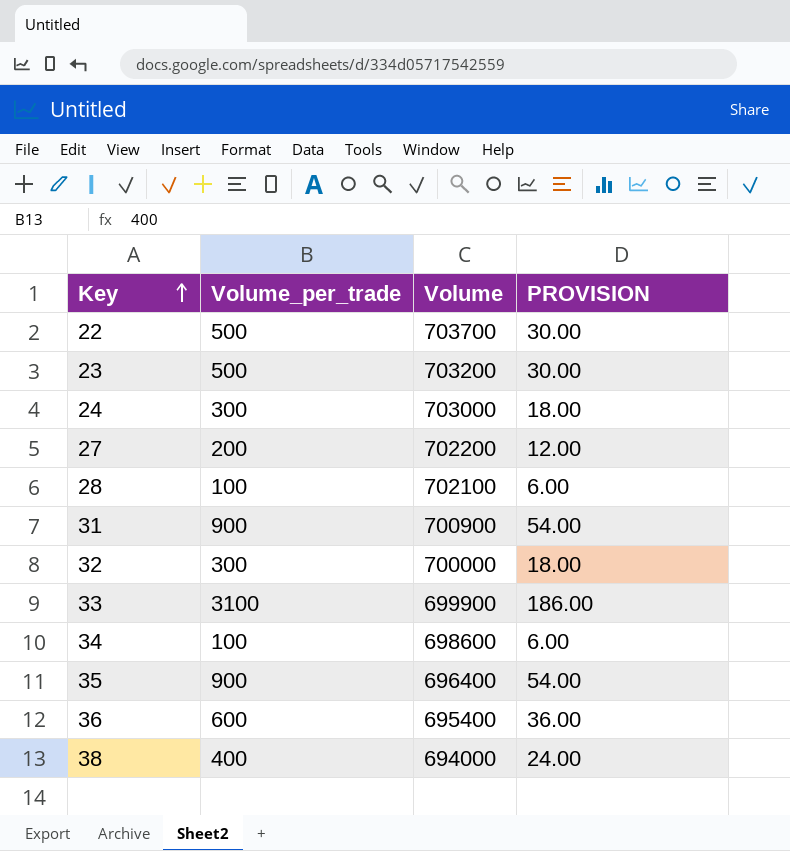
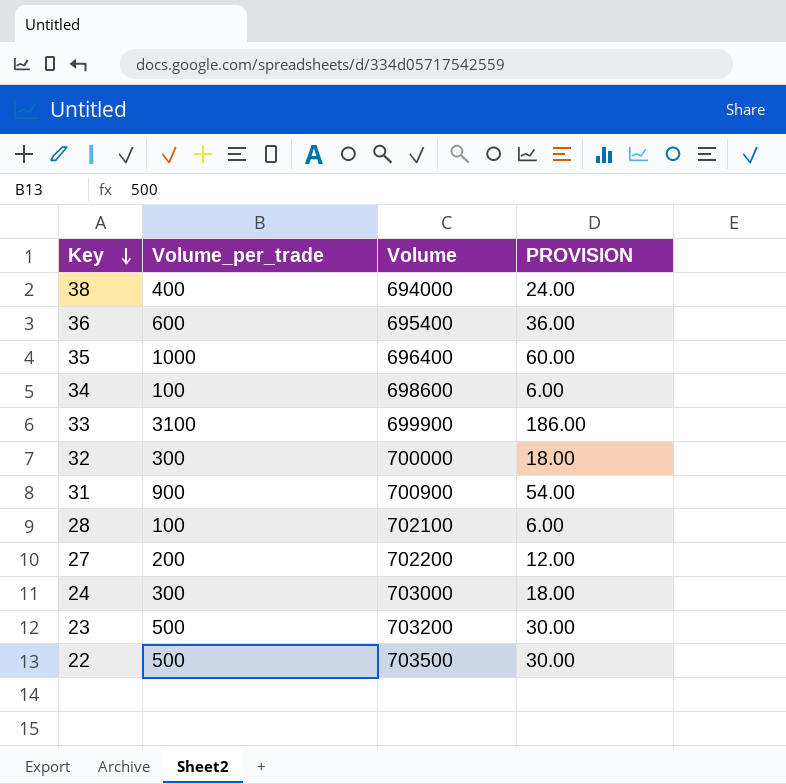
row order: Key ascending -> Key descending
35 | Volume_per_trade: 900 -> 1000
35 | PROVISION: 54.00 -> 60.00
22 | Volume: 703700 -> 703500

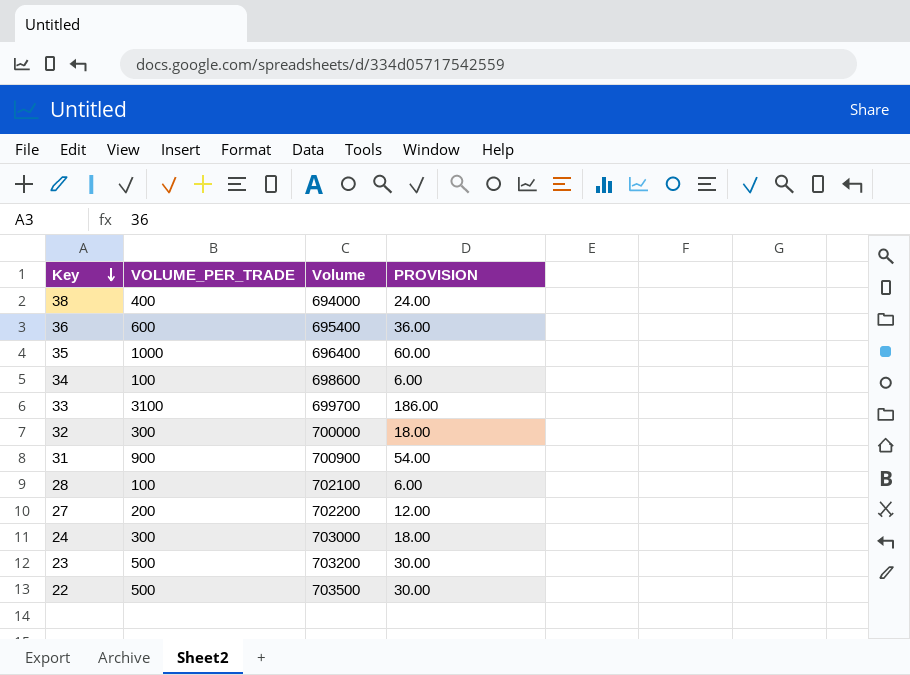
column name: Volume_per_trade -> VOLUME_PER_TRADE
33 | Volume: 699900 -> 699700

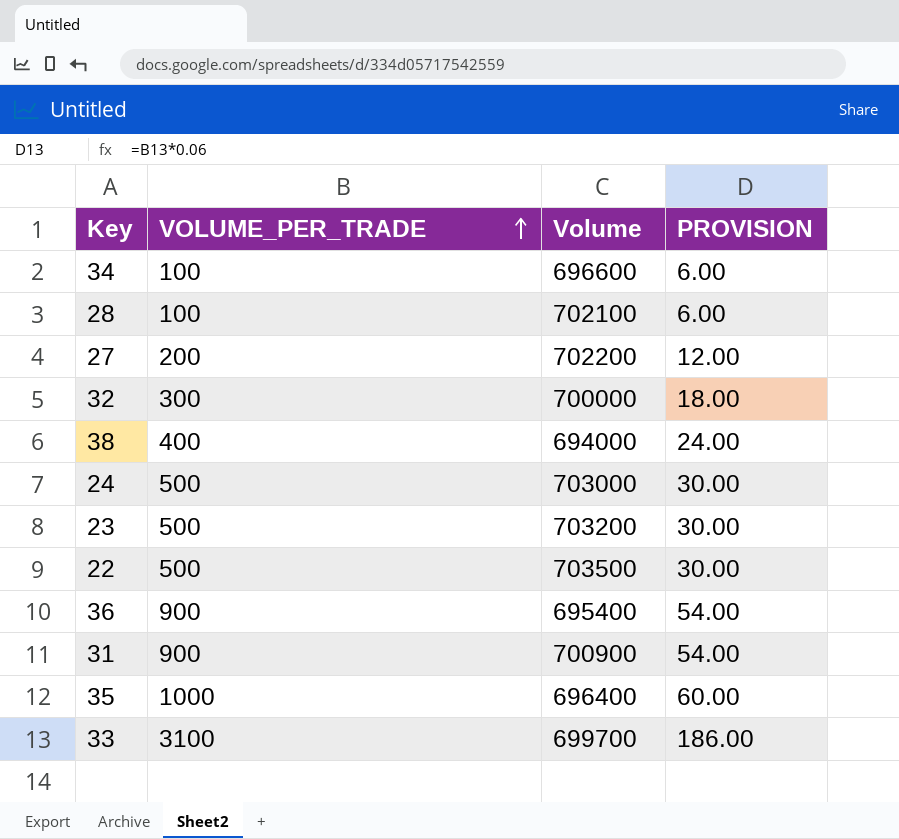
row order: Key descending -> VOLUME_PER_TRADE ascending
34 | Volume: 698600 -> 696600
24 | VOLUME_PER_TRADE: 300 -> 500
24 | PROVISION: 18.00 -> 30.00
36 | VOLUME_PER_TRADE: 600 -> 900
36 | PROVISION: 36.00 -> 54.00

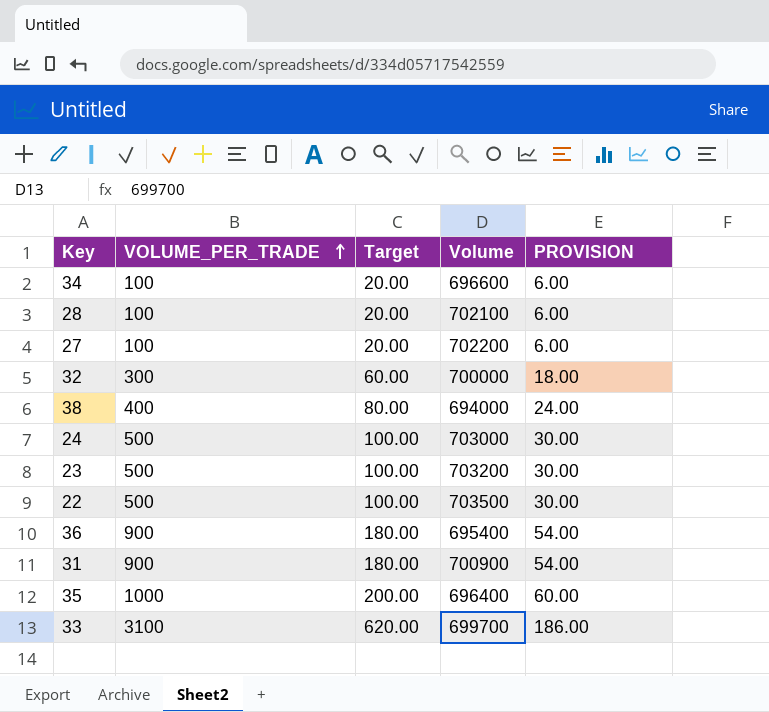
column Target | formula: none -> [VOLUME_PER_TRADE] * 0.2
27 | VOLUME_PER_TRADE: 200 -> 100
27 | PROVISION: 12.00 -> 6.00

